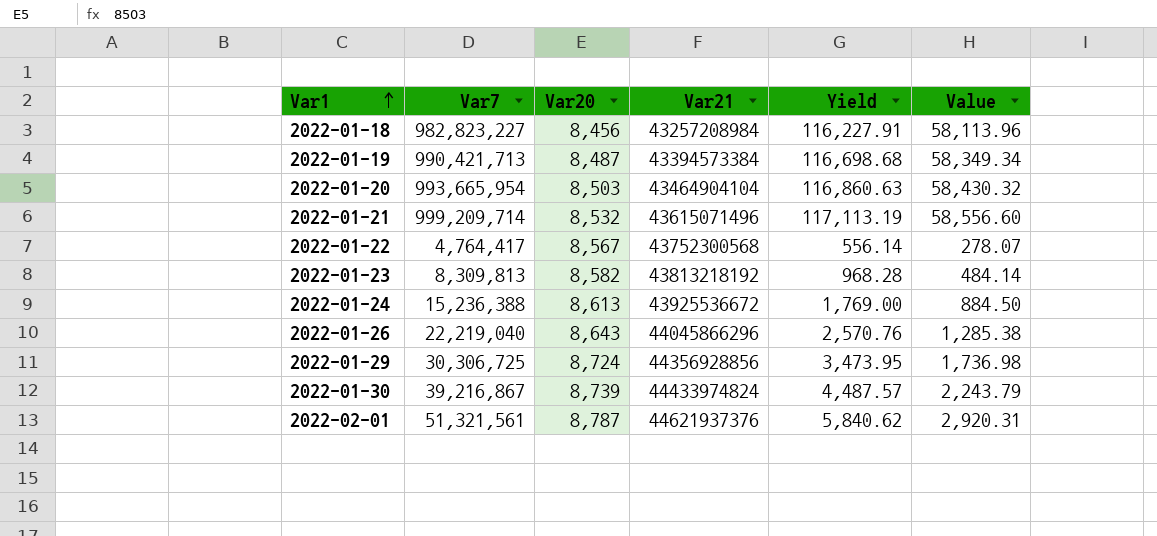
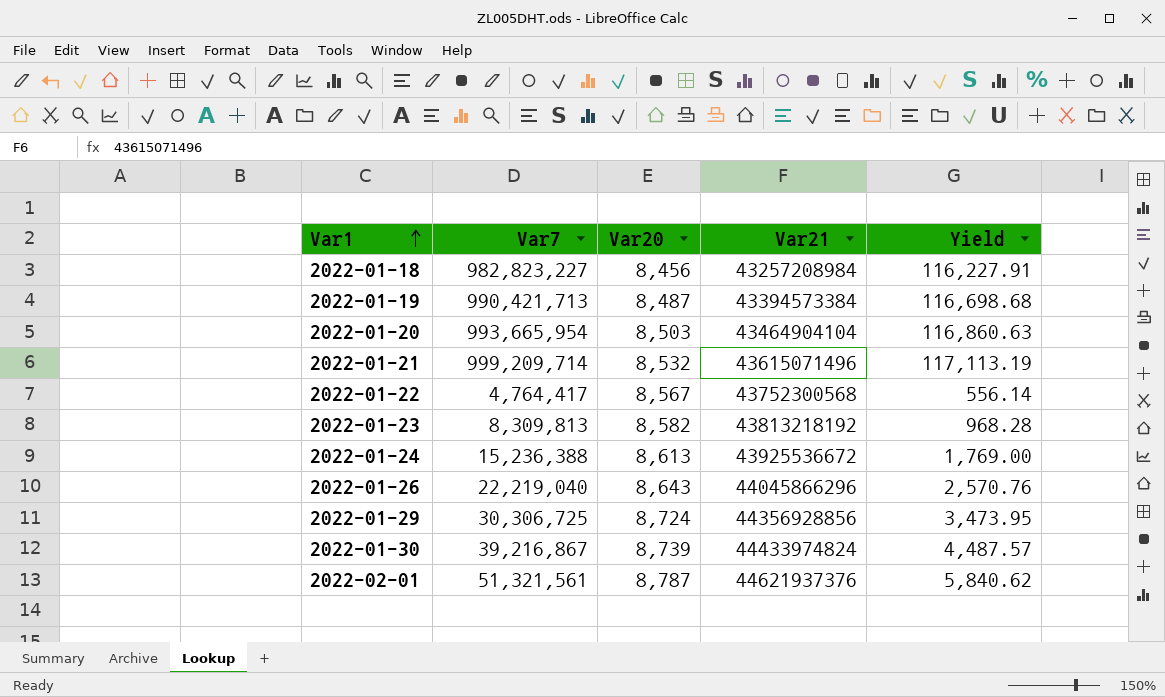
column Value | formula: [Yield] * 0.5 -> none

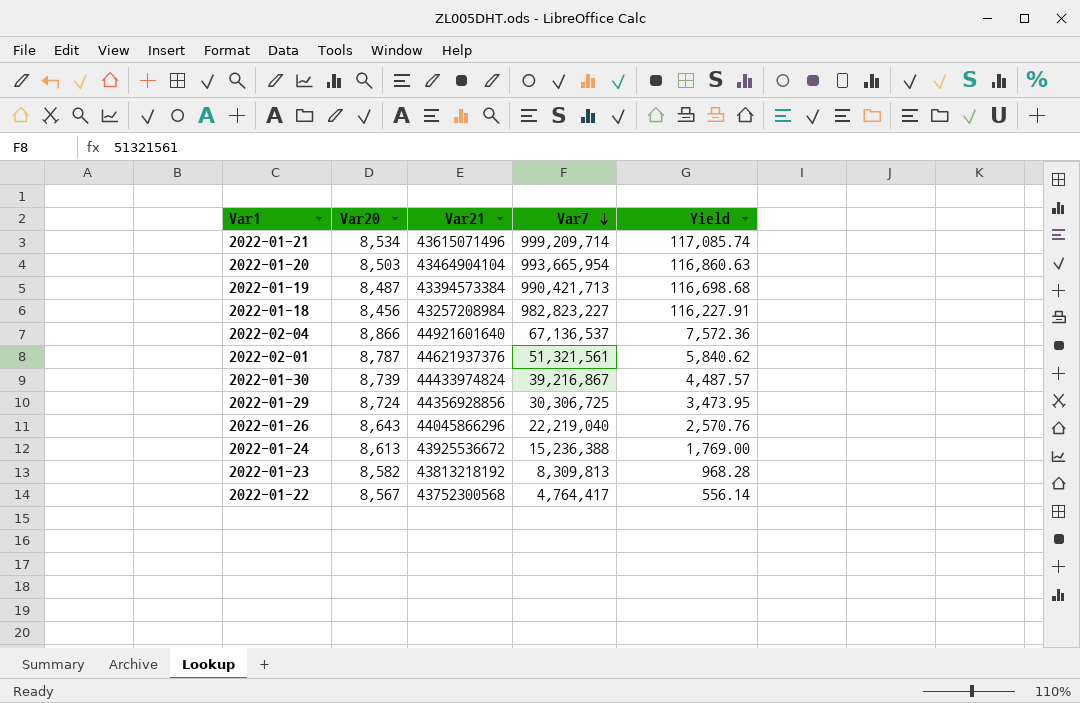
row order: Var1 ascending -> Var7 descending
column Var7 | position: 2 -> 4
2022-01-21 | Var20: 8,532 -> 8,534
2022-01-21 | Yield: 117,113.19 -> 117,085.74
row 2022-02-04: none -> 8,866 | 44921601640 | 67,136,537 | 7,572.36

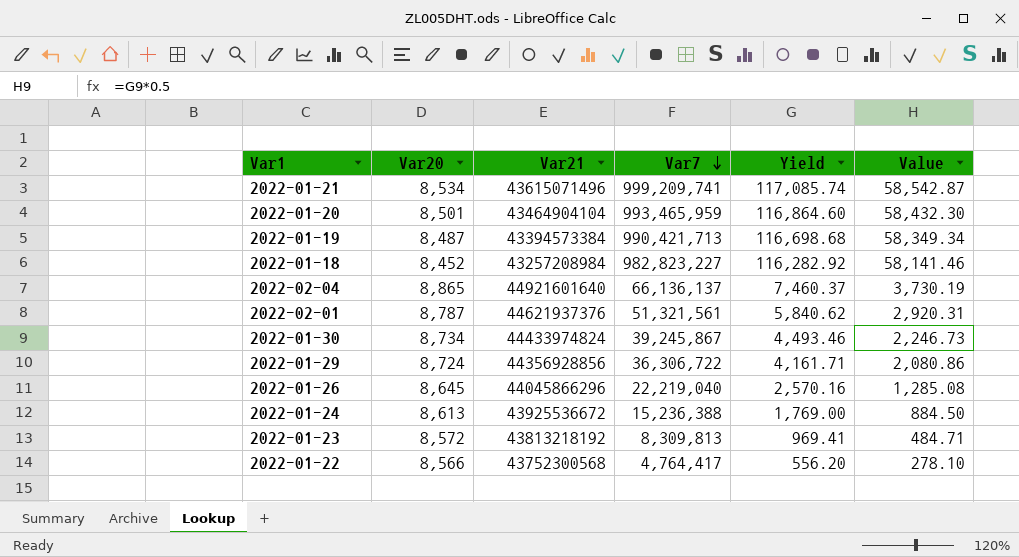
column Value | formula: none -> [Yield] * 0.5
2022-01-21 | Var7: 999,209,714 -> 999,209,741
2022-01-20 | Var20: 8,503 -> 8,501
2022-01-20 | Var7: 993,665,954 -> 993,465,959
2022-01-20 | Yield: 116,860.63 -> 116,864.60
2022-01-18 | Var20: 8,456 -> 8,452
2022-01-18 | Yield: 116,227.91 -> 116,282.92
2022-02-04 | Var20: 8,866 -> 8,865
2022-02-04 | Var7: 67,136,537 -> 66,136,137
2022-02-04 | Yield: 7,572.36 -> 7,460.37
2022-01-30 | Var20: 8,739 -> 8,734
2022-01-30 | Var7: 39,216,867 -> 39,245,867
2022-01-30 | Yield: 4,487.57 -> 4,493.46
2022-01-29 | Var7: 30,306,725 -> 36,306,722
2022-01-29 | Yield: 3,473.95 -> 4,161.71
2022-01-26 | Var20: 8,643 -> 8,645
2022-01-26 | Yield: 2,570.76 -> 2,570.16
2022-01-23 | Var20: 8,582 -> 8,572
2022-01-23 | Yield: 968.28 -> 969.41
2022-01-22 | Var20: 8,567 -> 8,566
2022-01-22 | Yield: 556.14 -> 556.20

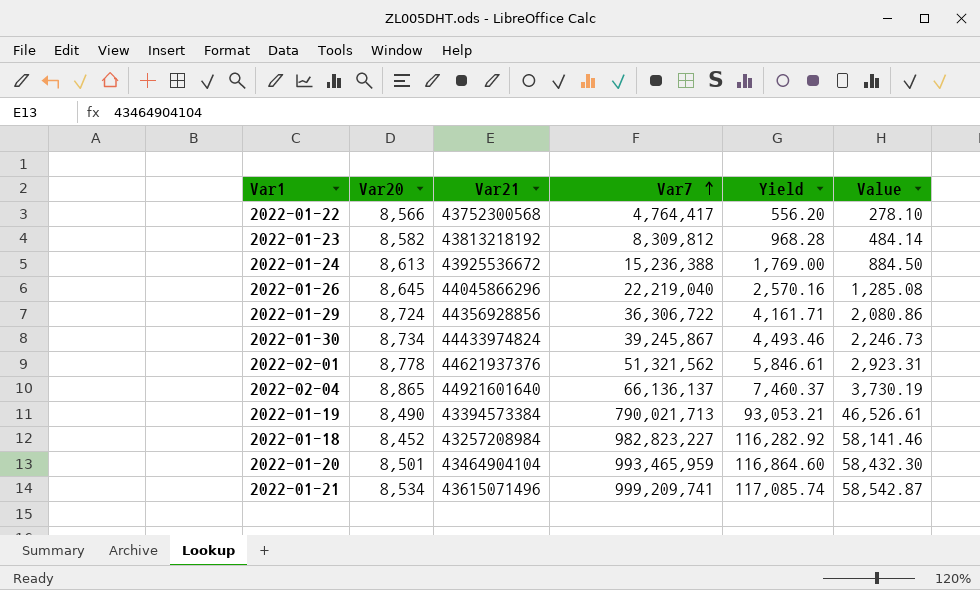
row order: Var7 descending -> Var7 ascending
2022-01-23 | Var20: 8,572 -> 8,582
2022-01-23 | Var7: 8,309,813 -> 8,309,812
2022-01-23 | Yield: 969.41 -> 968.28
2022-01-23 | Value: 484.71 -> 484.14
2022-02-01 | Var20: 8,787 -> 8,778
2022-02-01 | Var7: 51,321,561 -> 51,321,562
2022-02-01 | Yield: 5,840.62 -> 5,846.61
2022-02-01 | Value: 2,920.31 -> 2,923.31
2022-01-19 | Var20: 8,487 -> 8,490
2022-01-19 | Var7: 990,421,713 -> 790,021,713
2022-01-19 | Yield: 116,698.68 -> 93,053.21
2022-01-19 | Value: 58,349.34 -> 46,526.61

